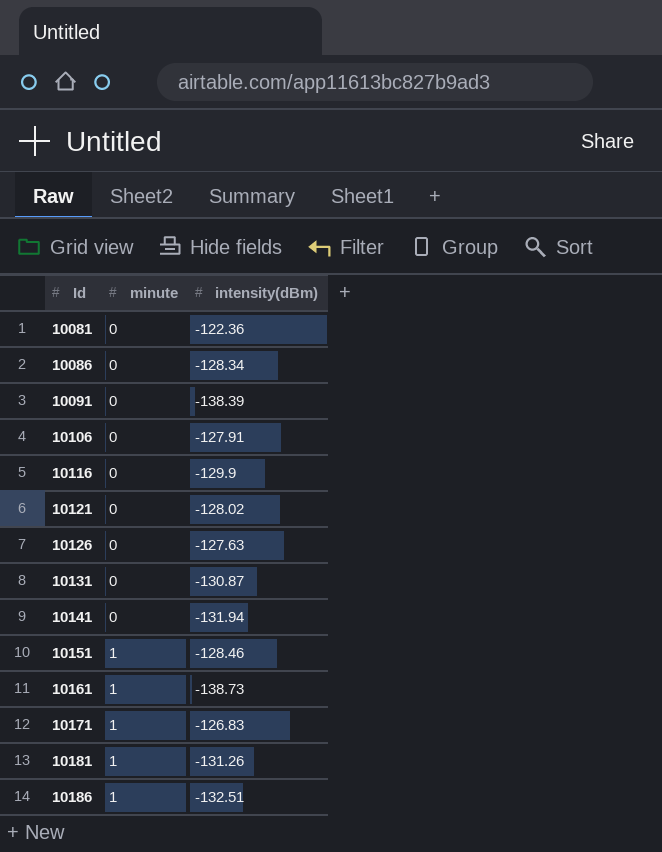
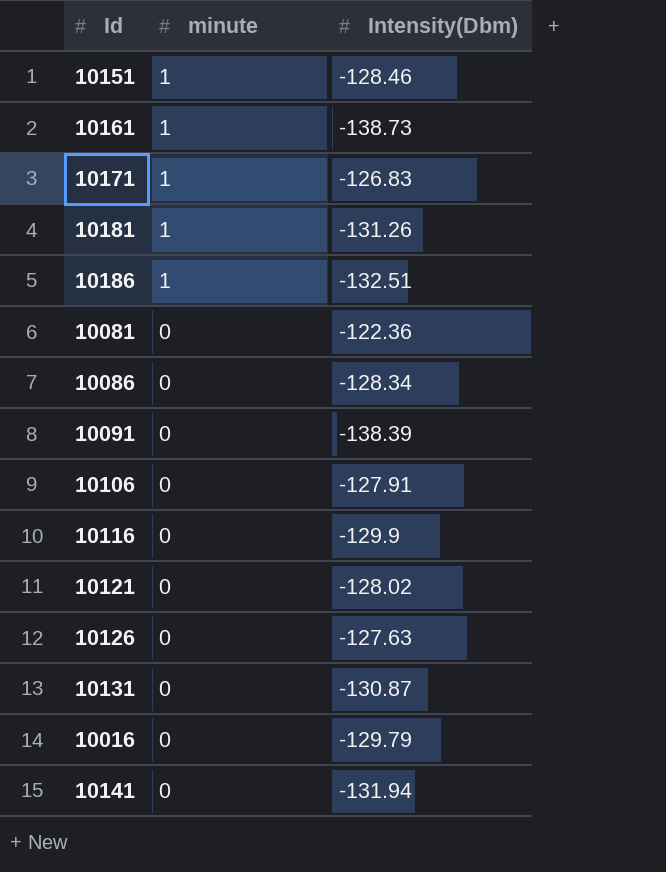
row order: Id ascending -> minute descending
column name: intensity(dBm) -> Intensity(Dbm)
row 10016: none -> 0 | -129.79

